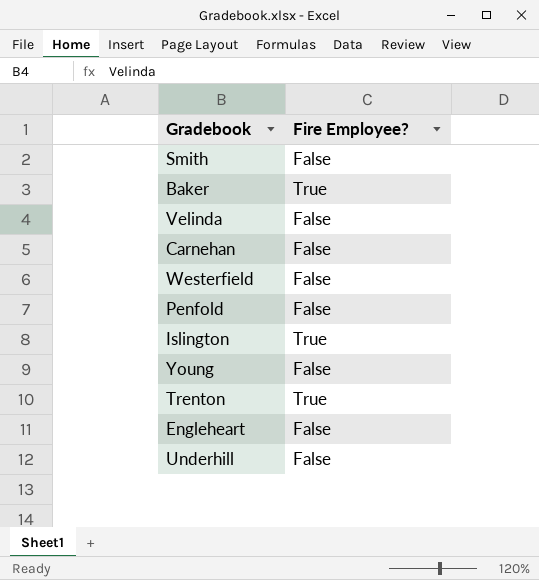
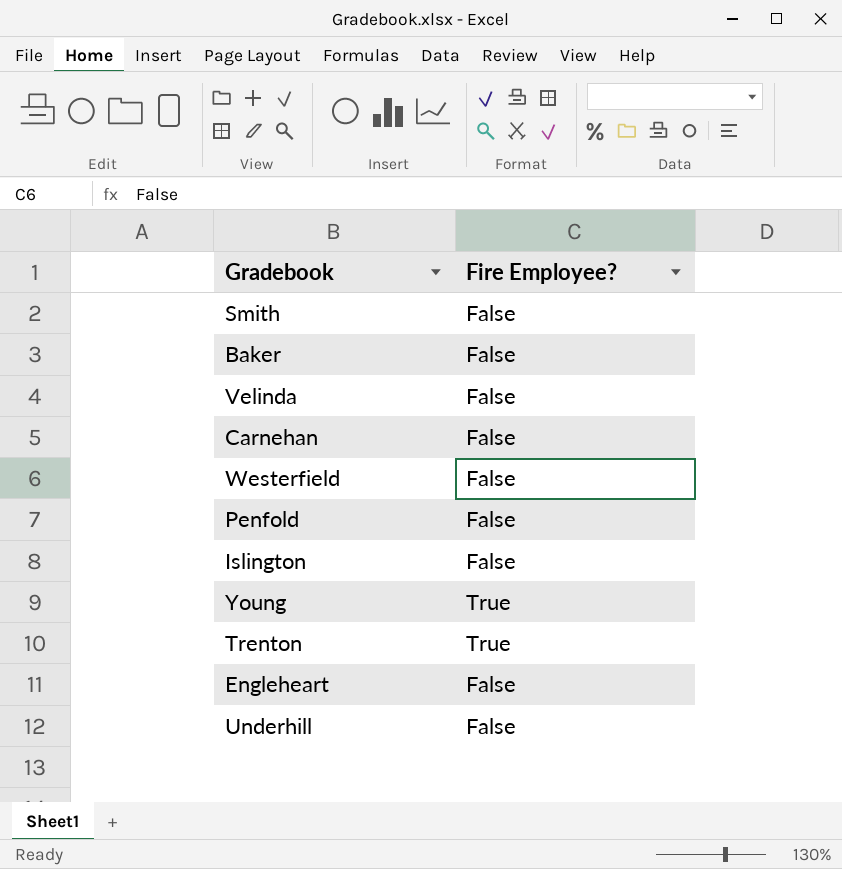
Baker | Fire Employee?: True -> False
Islington | Fire Employee?: True -> False
Young | Fire Employee?: False -> True

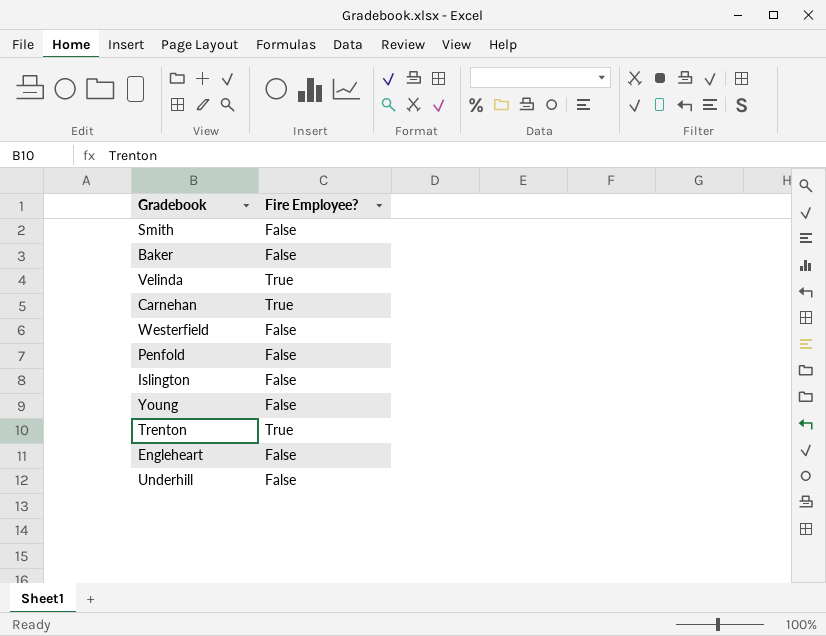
Velinda | Fire Employee?: False -> True
Carnehan | Fire Employee?: False -> True
Young | Fire Employee?: True -> False

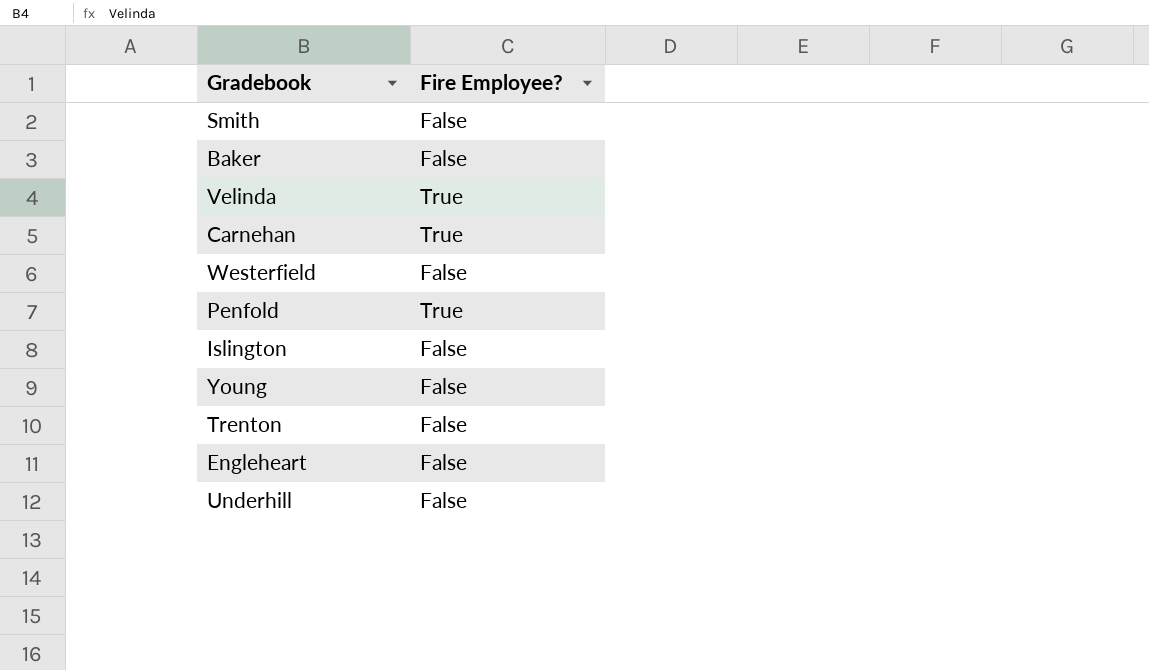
Penfold | Fire Employee?: False -> True
Trenton | Fire Employee?: True -> False

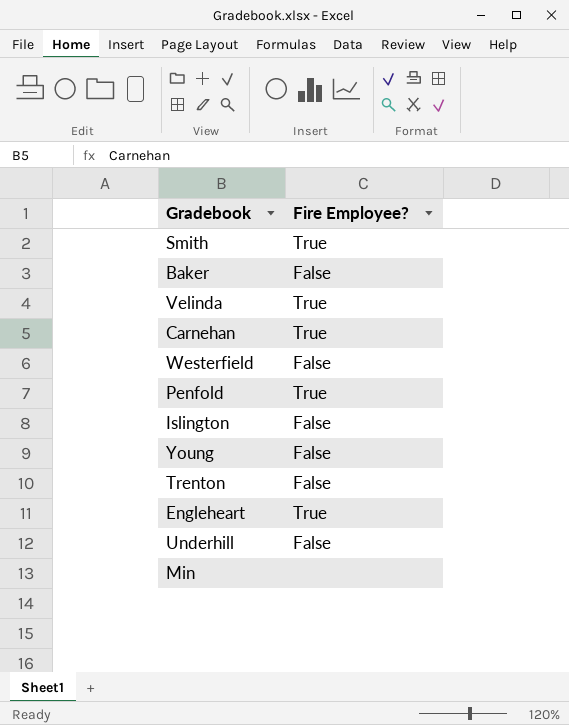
Smith | Fire Employee?: False -> True
Engleheart | Fire Employee?: False -> True
row Min: none -> none

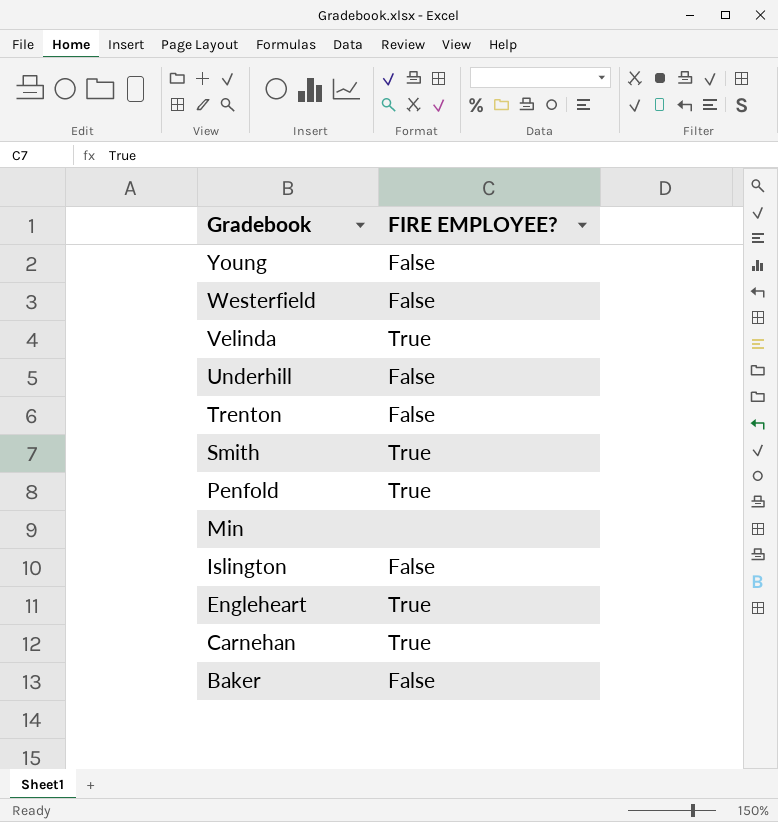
row order: none -> Gradebook descending
column name: Fire Employee? -> FIRE EMPLOYEE?

